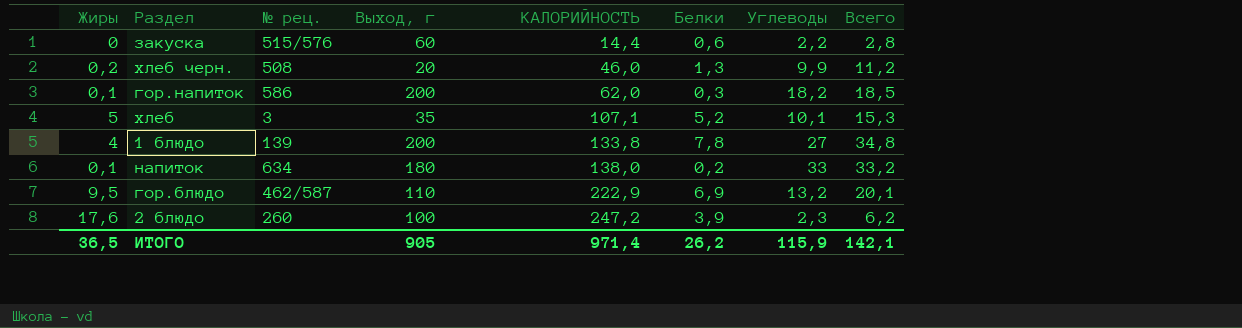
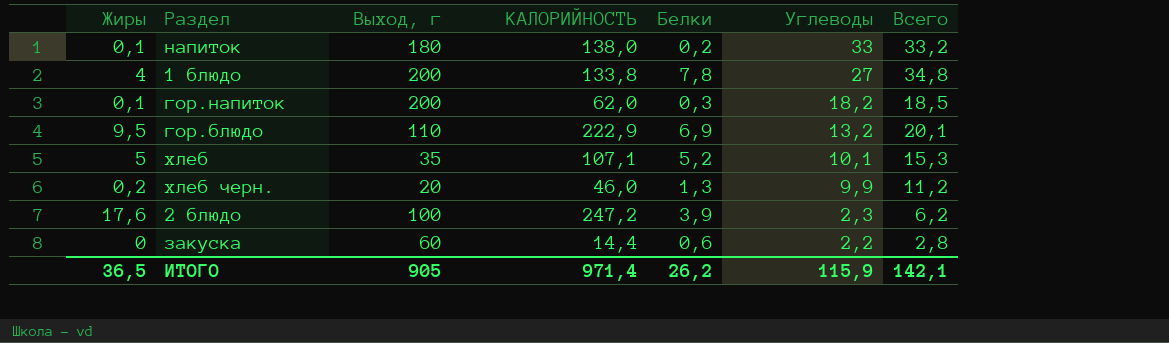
row order: КАЛОРИЙНОСТЬ ascending -> Углеводы descending
column № рец. | position: 3 -> none

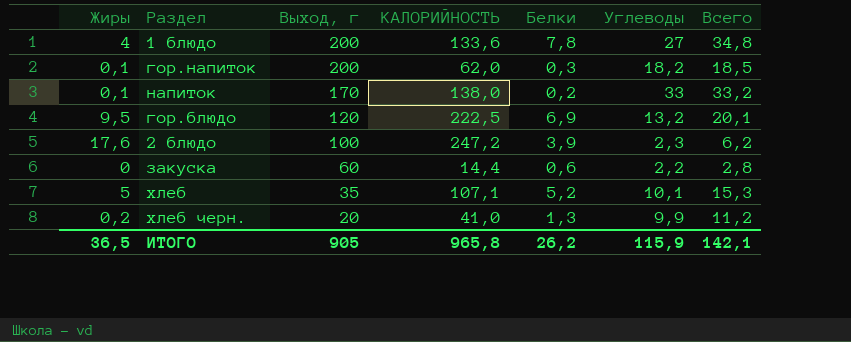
row order: Углеводы descending -> Выход, г descending
1 блюдо | КАЛОРИЙНОСТЬ: 133,8 -> 133,6
напиток | Выход, г: 180 -> 170
гор.блюдо | Выход, г: 110 -> 120
гор.блюдо | КАЛОРИЙНОСТЬ: 222,9 -> 222,5
хлеб черн. | КАЛОРИЙНОСТЬ: 46,0 -> 41,0
ИТОГО | КАЛОРИЙНОСТЬ: 971,4 -> 965,8

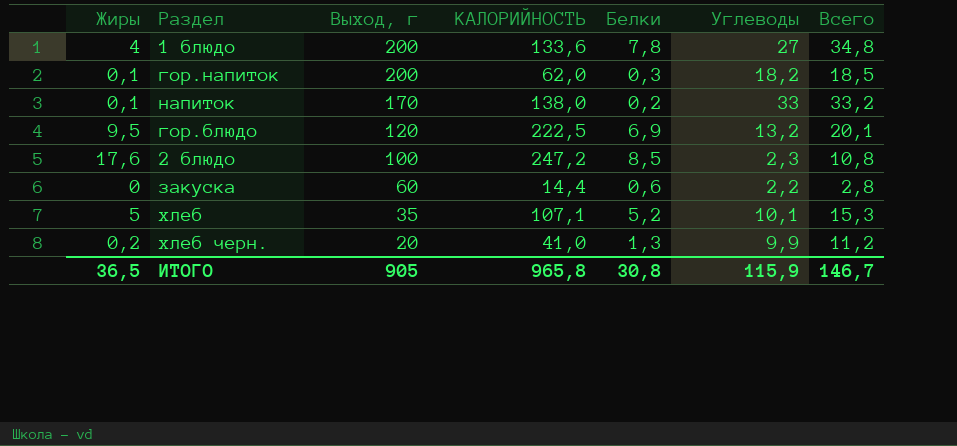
2 блюдо | Белки: 3,9 -> 8,5
2 блюдо | Всего: 6,2 -> 10,8
ИТОГО | Белки: 26,2 -> 30,8
ИТОГО | Всего: 142,1 -> 146,7

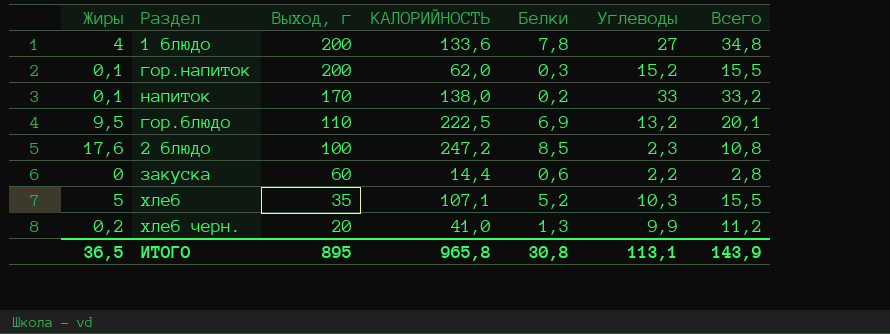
гор.напиток | Углеводы: 18,2 -> 15,2
гор.напиток | Всего: 18,5 -> 15,5
гор.блюдо | Выход, г: 120 -> 110
хлеб | Углеводы: 10,1 -> 10,3
хлеб | Всего: 15,3 -> 15,5
ИТОГО | Выход, г: 905 -> 895
ИТОГО | Углеводы: 115,9 -> 113,1
ИТОГО | Всего: 146,7 -> 143,9

